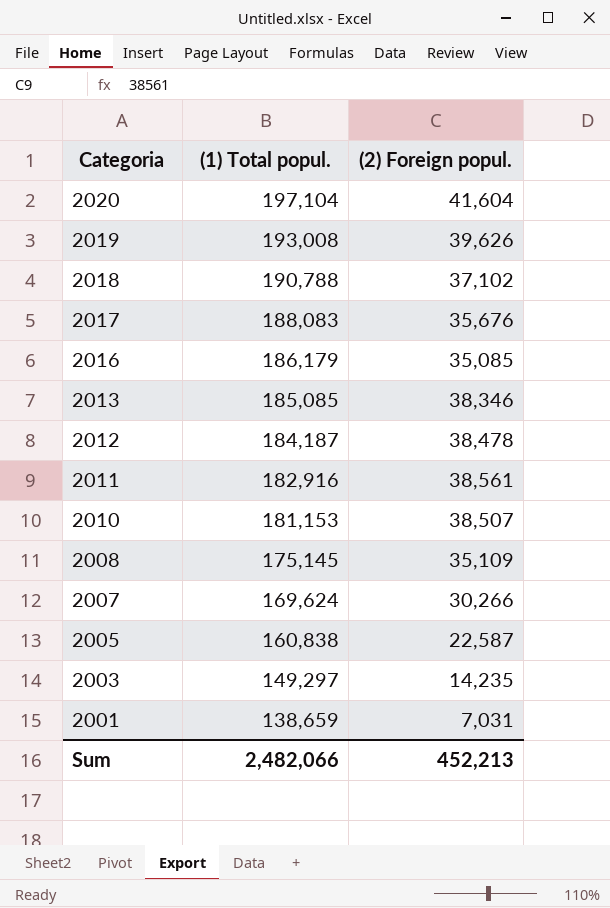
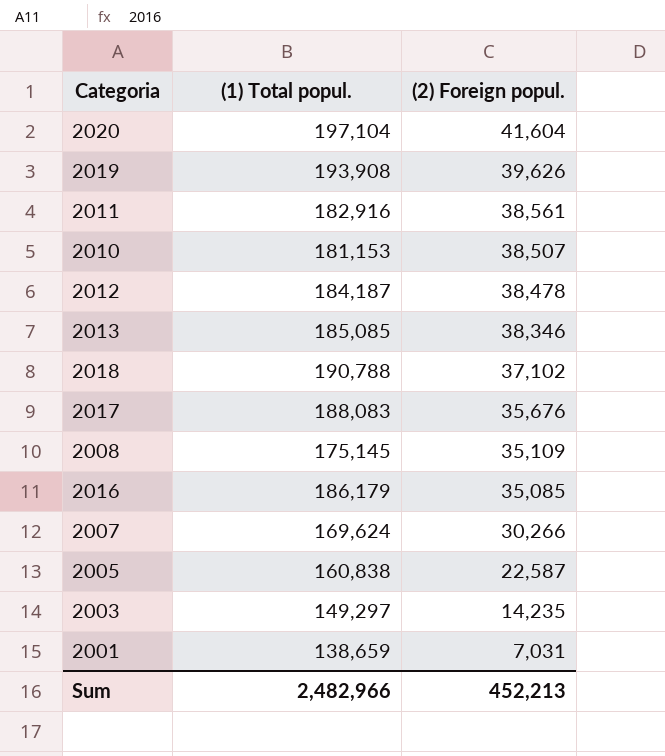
row order: Categoria descending -> (2) Foreign popul. descending
2019 | (1) Total popul.: 193,008 -> 193,908
Sum | (1) Total popul.: 2,482,066 -> 2,482,966

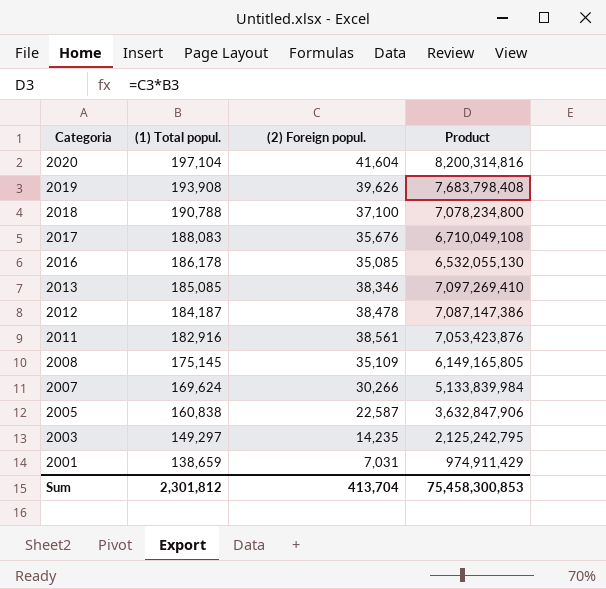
row order: (2) Foreign popul. descending -> Categoria descending
column Product | formula: none -> [(1) Total popul.] * [(2) Foreign popul.]
row 2010: 181,153 | 38,507 -> none
2018 | (2) Foreign popul.: 37,102 -> 37,100
2016 | (1) Total popul.: 186,179 -> 186,178
Sum | (1) Total popul.: 2,482,966 -> 2,301,812
Sum | (2) Foreign popul.: 452,213 -> 413,704

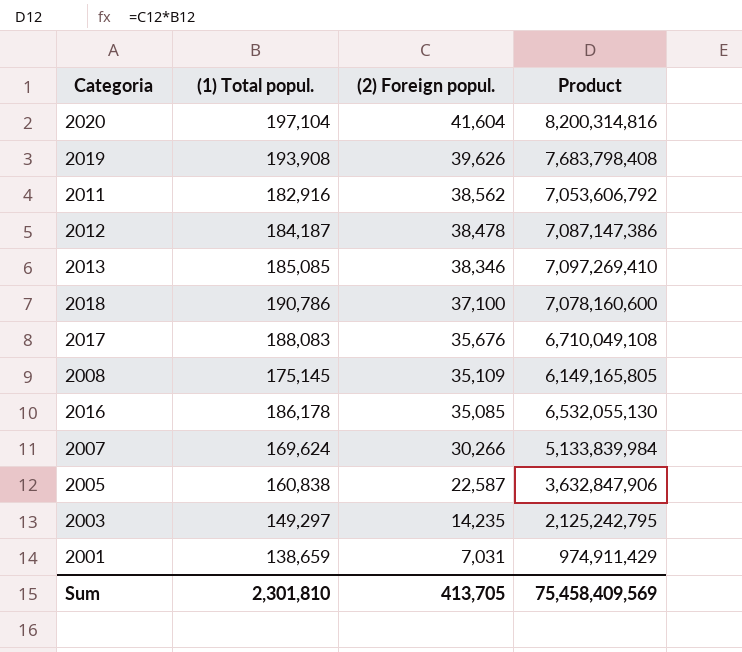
row order: Categoria descending -> (2) Foreign popul. descending
2011 | (2) Foreign popul.: 38,561 -> 38,562
2011 | Product: 7,053,423,876 -> 7,053,606,792
2018 | (1) Total popul.: 190,788 -> 190,786
2018 | Product: 7,078,234,800 -> 7,078,160,600
Sum | (1) Total popul.: 2,301,812 -> 2,301,810
Sum | (2) Foreign popul.: 413,704 -> 413,705
Sum | Product: 75,458,300,853 -> 75,458,409,569

